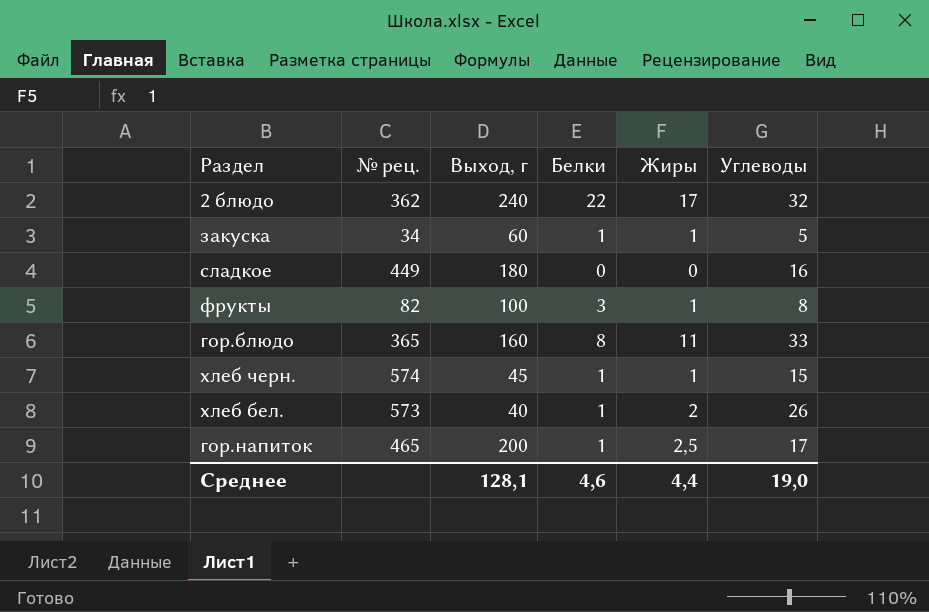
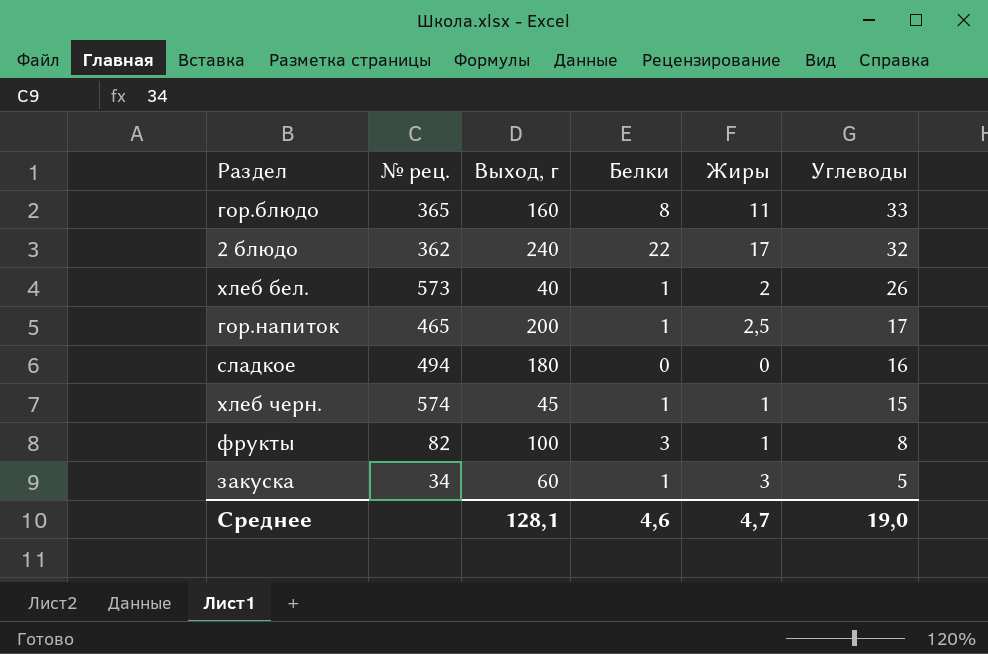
row order: none -> Углеводы descending
сладкое | № рец.: 449 -> 494
закуска | Жиры: 1 -> 3
Среднее | Жиры: 4,4 -> 4,7

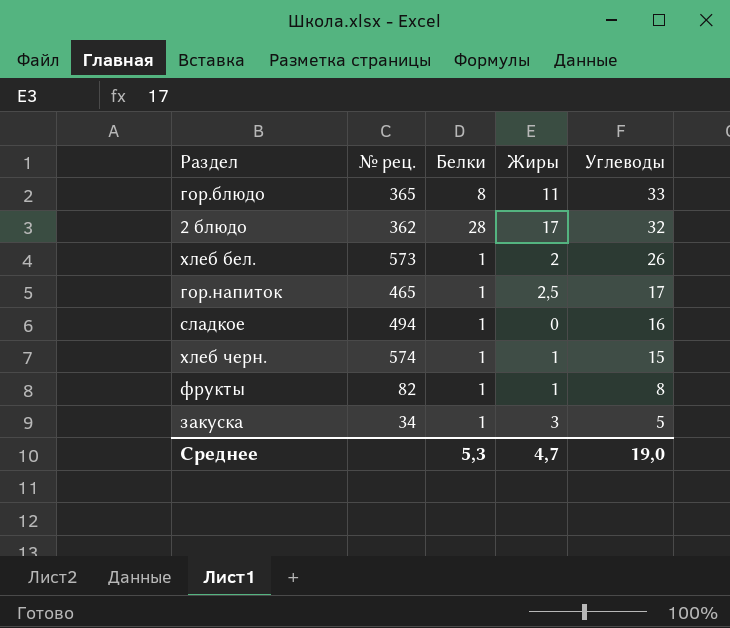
column Выход, г | position: 3 -> none
2 блюдо | Белки: 22 -> 28
сладкое | Белки: 0 -> 1
фрукты | Белки: 3 -> 1
Среднее | Белки: 4,6 -> 5,3

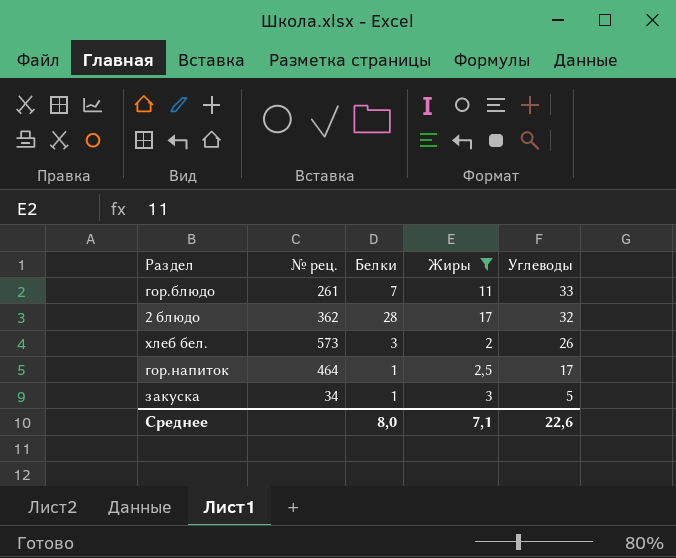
filter: none -> Жиры >= 2
гор.блюдо | № рец.: 365 -> 261
гор.блюдо | Белки: 8 -> 7
хлеб бел. | Белки: 1 -> 3
гор.напиток | № рец.: 465 -> 464
Среднее | Белки: 5,3 -> 8,0
Среднее | Жиры: 4,7 -> 7,1
Среднее | Углеводы: 19,0 -> 22,6

